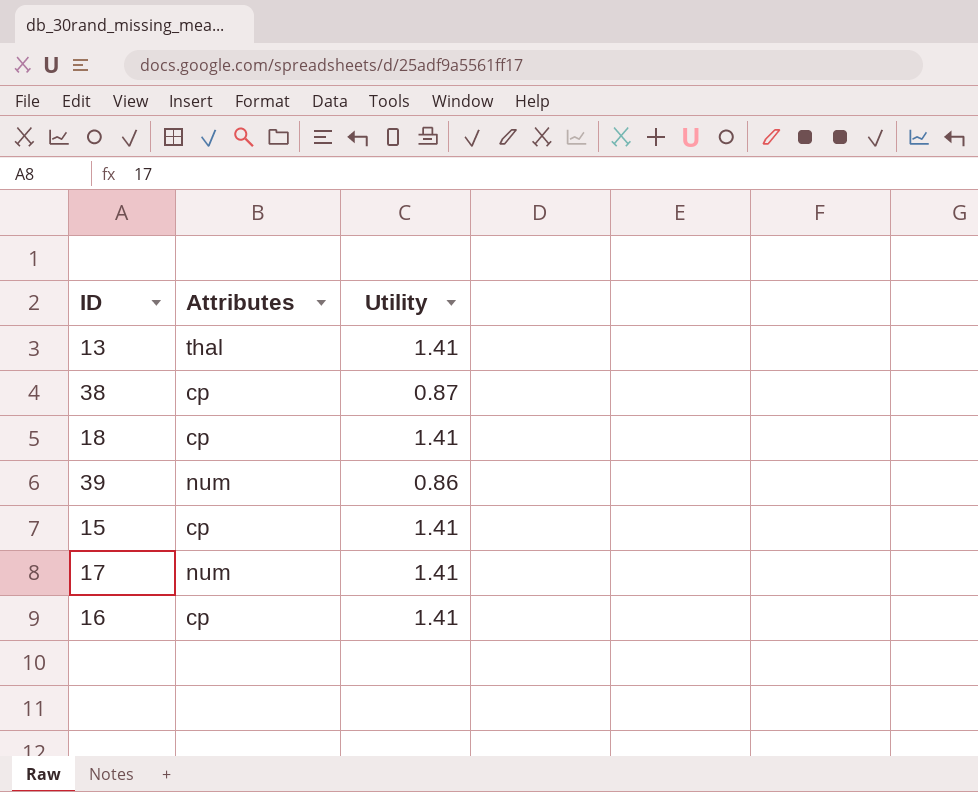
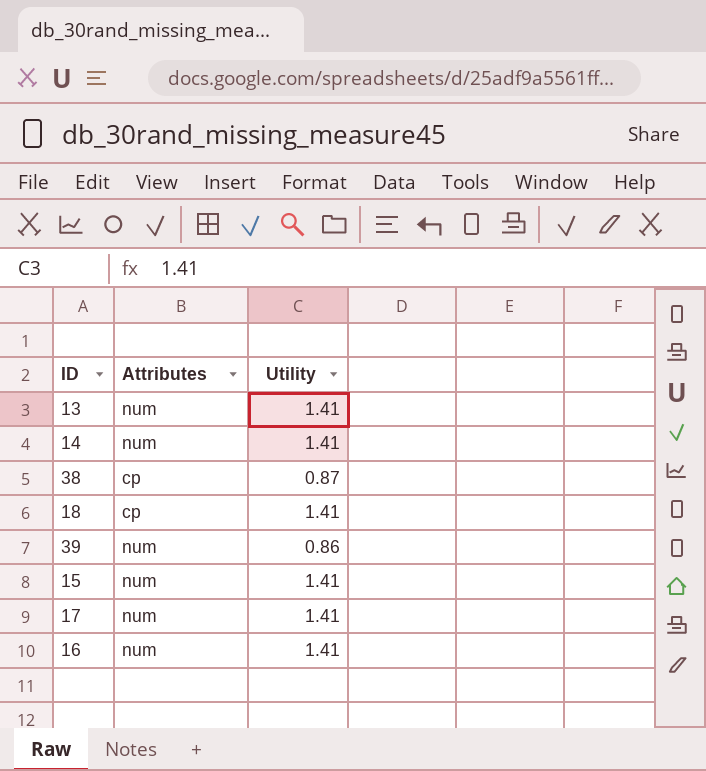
13 | Attributes: thal -> num
row 14: none -> num | 1.41
15 | Attributes: cp -> num
16 | Attributes: cp -> num

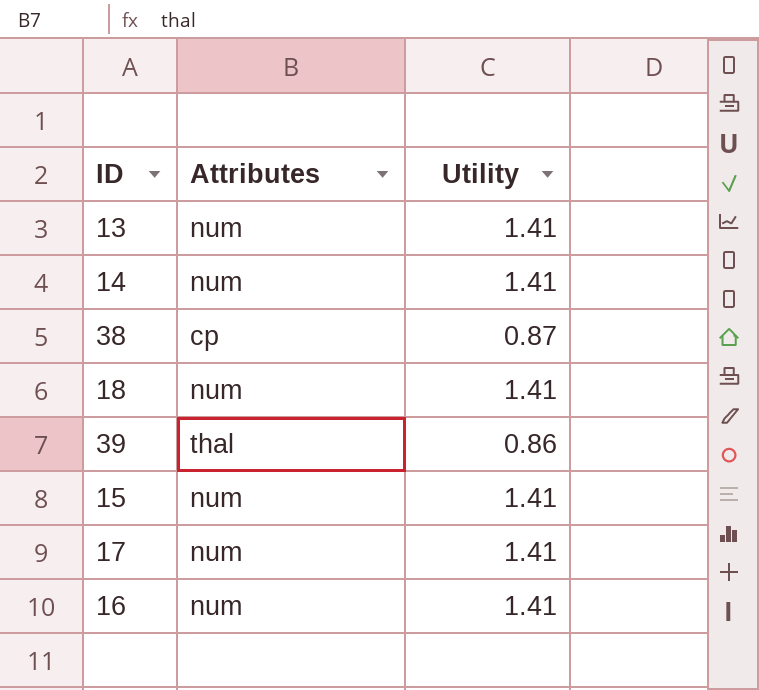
18 | Attributes: cp -> num
39 | Attributes: num -> thal

